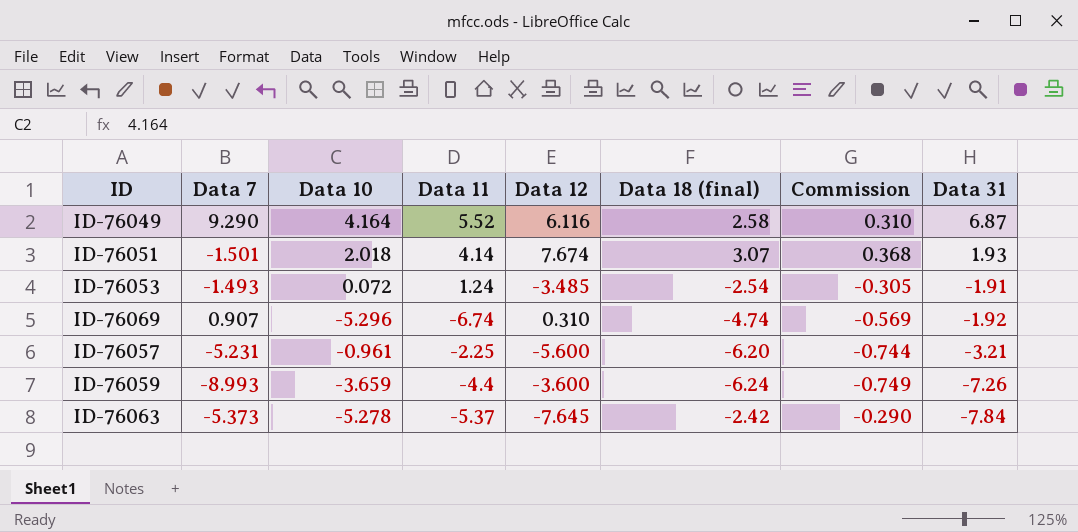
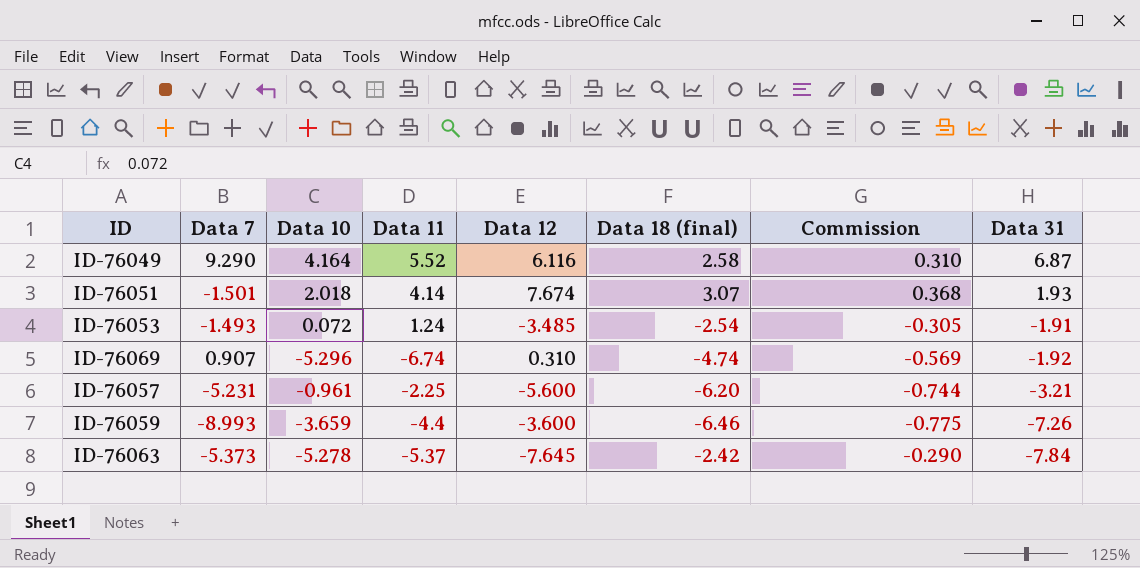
ID-76059 | Data 18 (final): -6.24 -> -6.46
ID-76059 | Commission: -0.749 -> -0.775

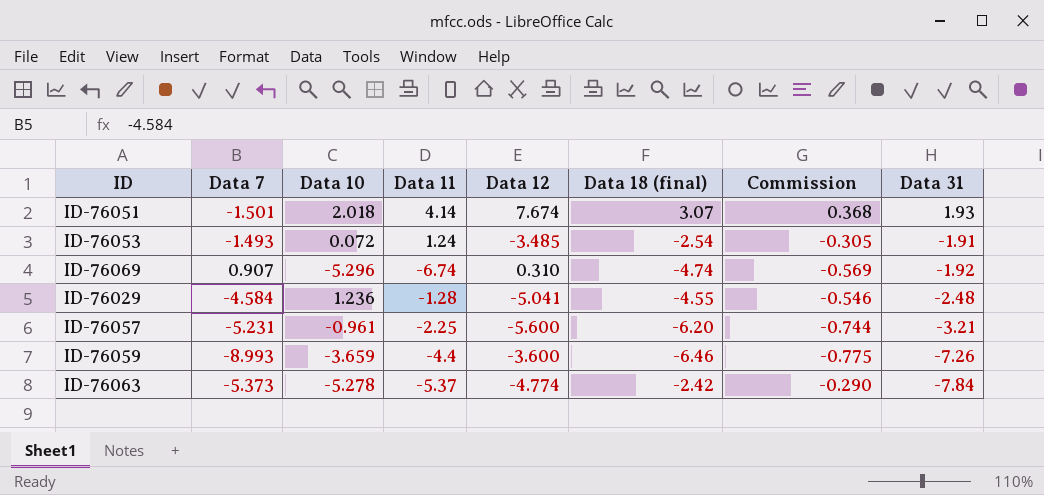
row ID-76049: 9.290 | 4.164 | 5.52 | 6.116 | 2.58 | 0.310 | 6.87 -> none
row ID-76029: none -> -4.584 | 1.236 | -1.28 | -5.041 | -4.55 | -0.546 | -2.48
ID-76063 | Data 12: -7.645 -> -4.774

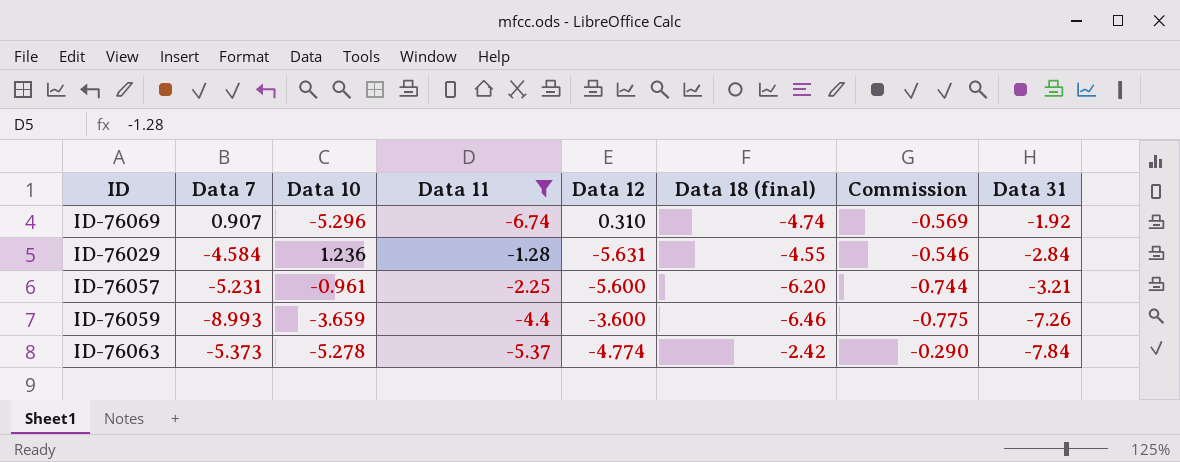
filter: none -> Data 11 <= -1.28
ID-76029 | Data 12: -5.041 -> -5.631
ID-76029 | Data 31: -2.48 -> -2.84

